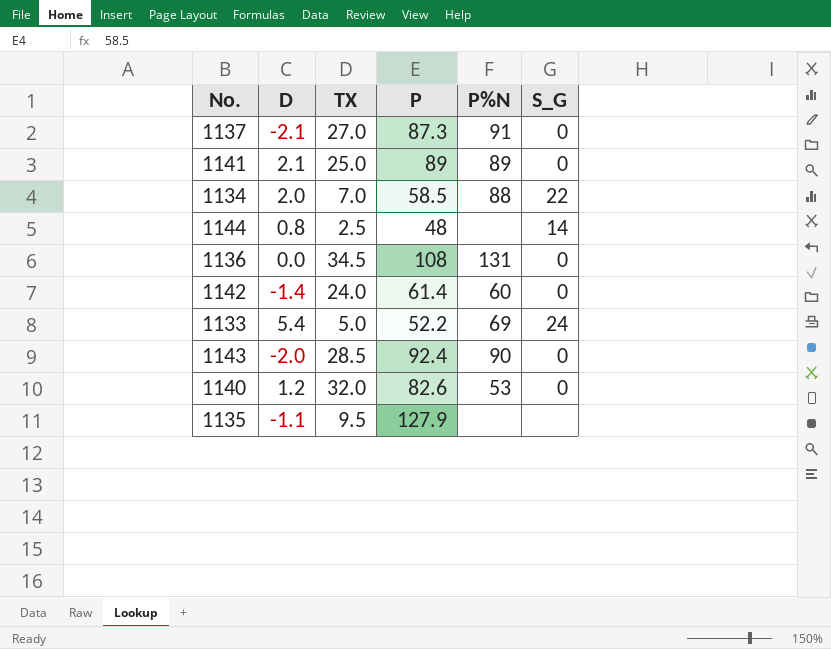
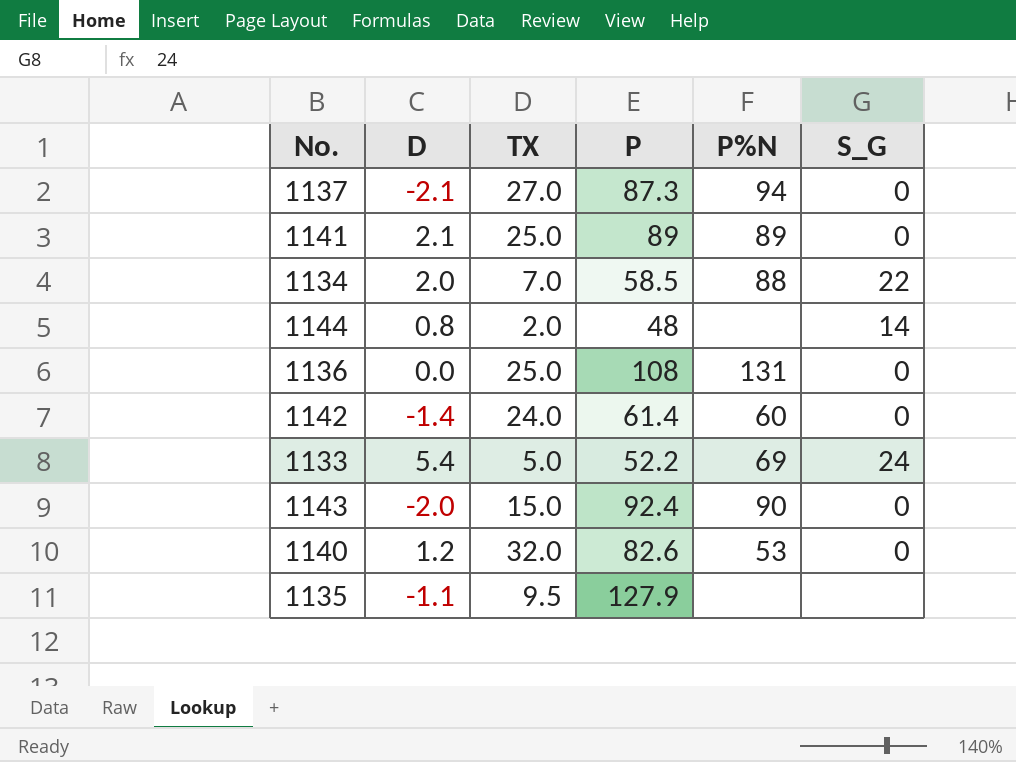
1137 | P%N: 91 -> 94
1144 | TX: 2.5 -> 2.0
1136 | TX: 34.5 -> 25.0
1143 | TX: 28.5 -> 15.0

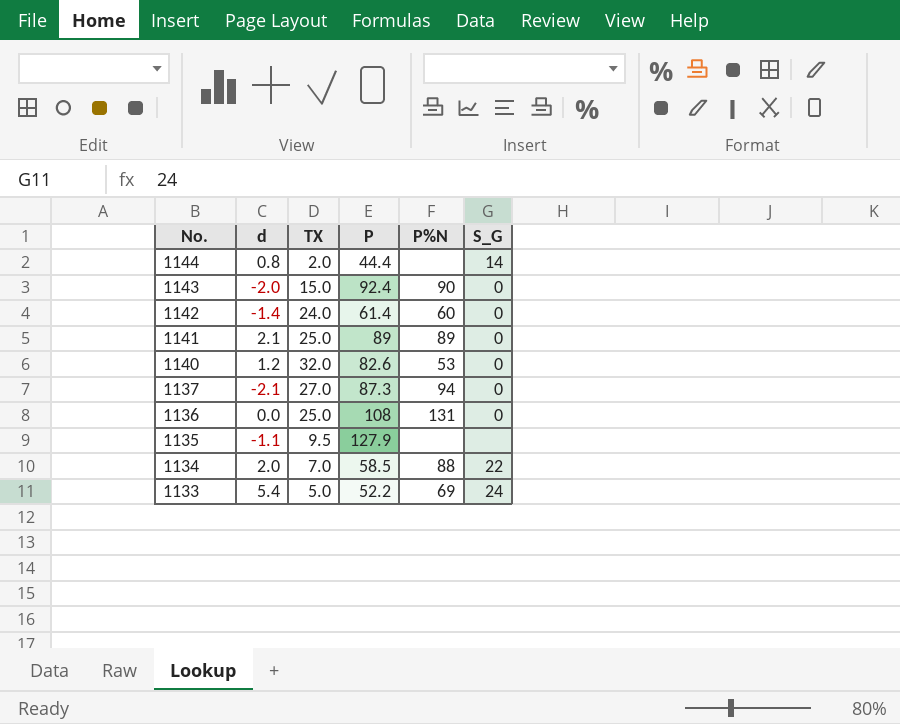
row order: none -> No. descending
column name: D -> d
1144 | P: 48 -> 44.4

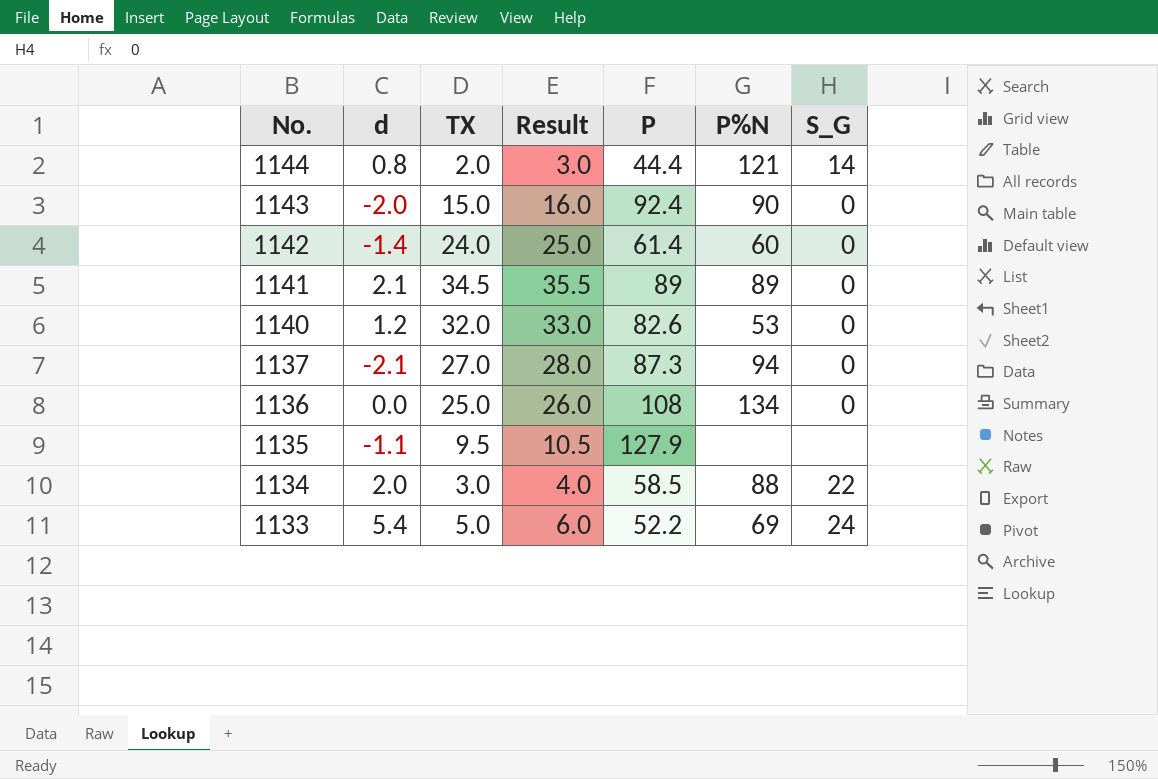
column Result | formula: none -> [TX] + 1
1144 | P%N: none -> 121
1141 | TX: 25.0 -> 34.5
1136 | P%N: 131 -> 134
1134 | TX: 7.0 -> 3.0

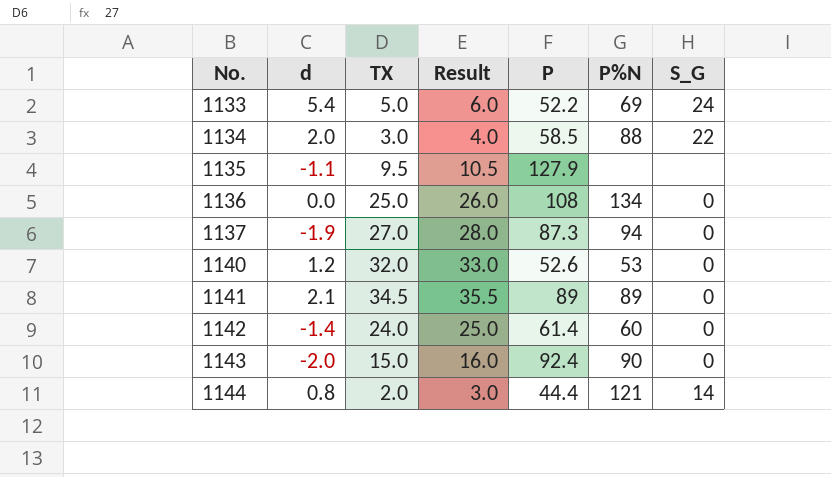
row order: No. descending -> No. ascending
1137 | d: -2.1 -> -1.9
1140 | P: 82.6 -> 52.6

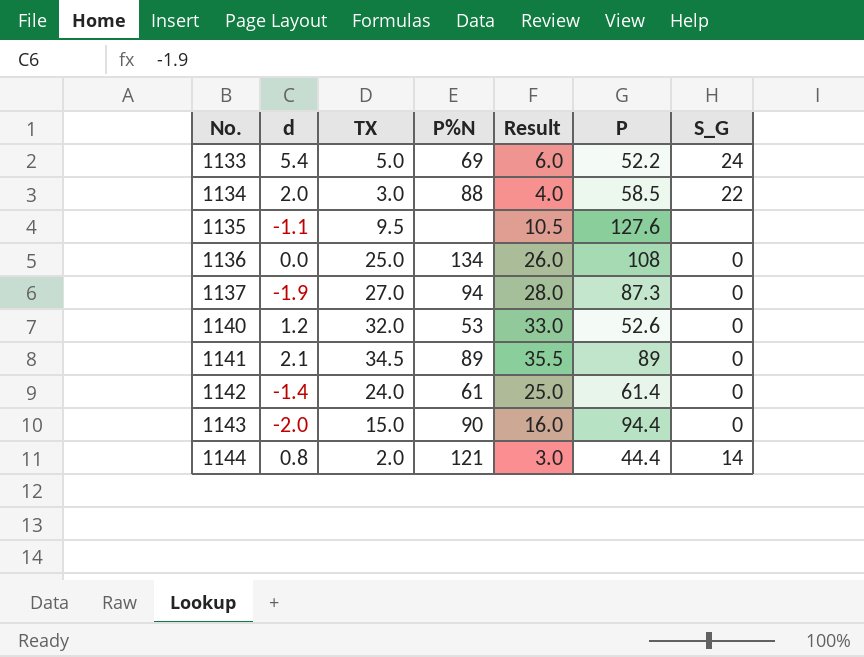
column P%N | position: 6 -> 4
1135 | P: 127.9 -> 127.6
1142 | P%N: 60 -> 61
1143 | P: 92.4 -> 94.4

